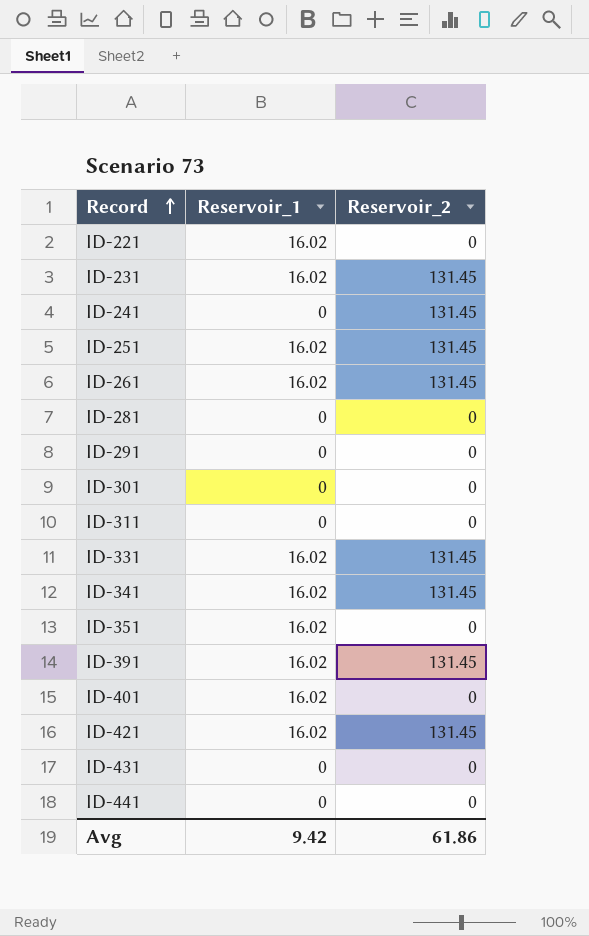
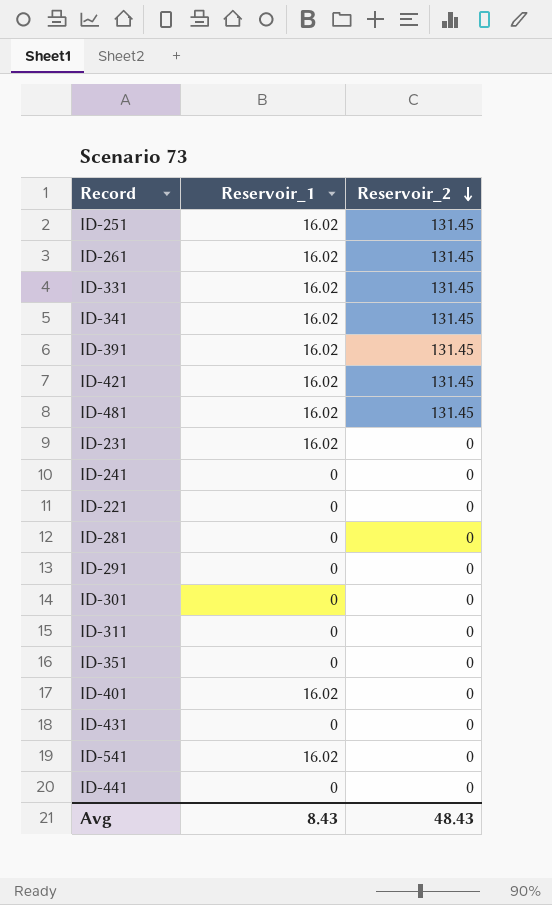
row order: Record ascending -> Reservoir_2 descending
row ID-481: none -> 16.02 | 131.45
ID-231 | Reservoir_2: 131.45 -> 0
ID-241 | Reservoir_2: 131.45 -> 0
ID-221 | Reservoir_1: 16.02 -> 0
ID-351 | Reservoir_1: 16.02 -> 0
row ID-541: none -> 16.02 | 0
Avg | Reservoir_1: 9.42 -> 8.43
Avg | Reservoir_2: 61.86 -> 48.43

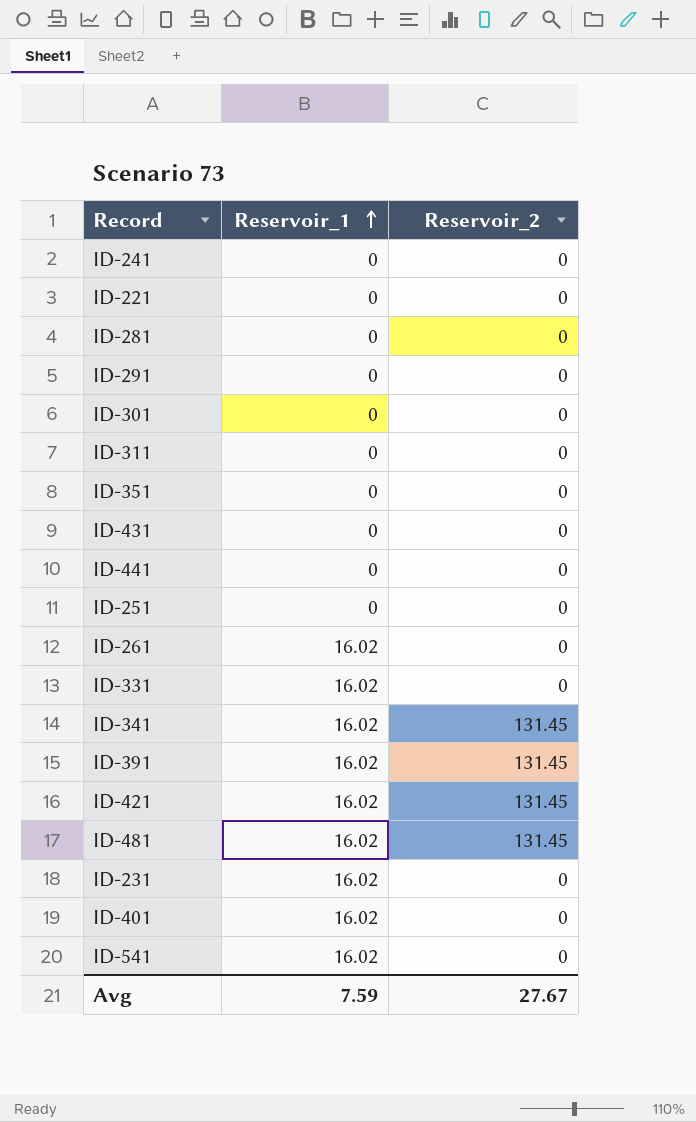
row order: Reservoir_2 descending -> Reservoir_1 ascending
ID-251 | Reservoir_1: 16.02 -> 0
ID-251 | Reservoir_2: 131.45 -> 0
ID-261 | Reservoir_2: 131.45 -> 0
ID-331 | Reservoir_2: 131.45 -> 0
Avg | Reservoir_1: 8.43 -> 7.59
Avg | Reservoir_2: 48.43 -> 27.67

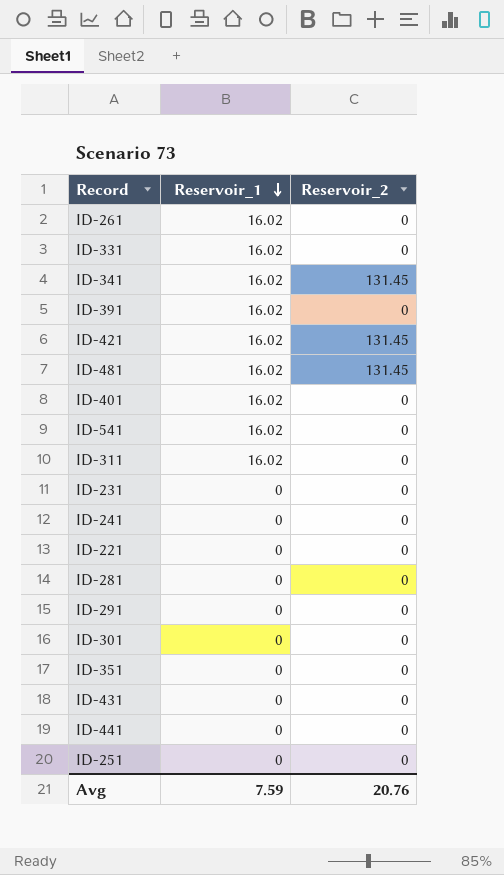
row order: Reservoir_1 ascending -> Reservoir_1 descending
ID-391 | Reservoir_2: 131.45 -> 0
ID-311 | Reservoir_1: 0 -> 16.02
ID-231 | Reservoir_1: 16.02 -> 0
Avg | Reservoir_2: 27.67 -> 20.76

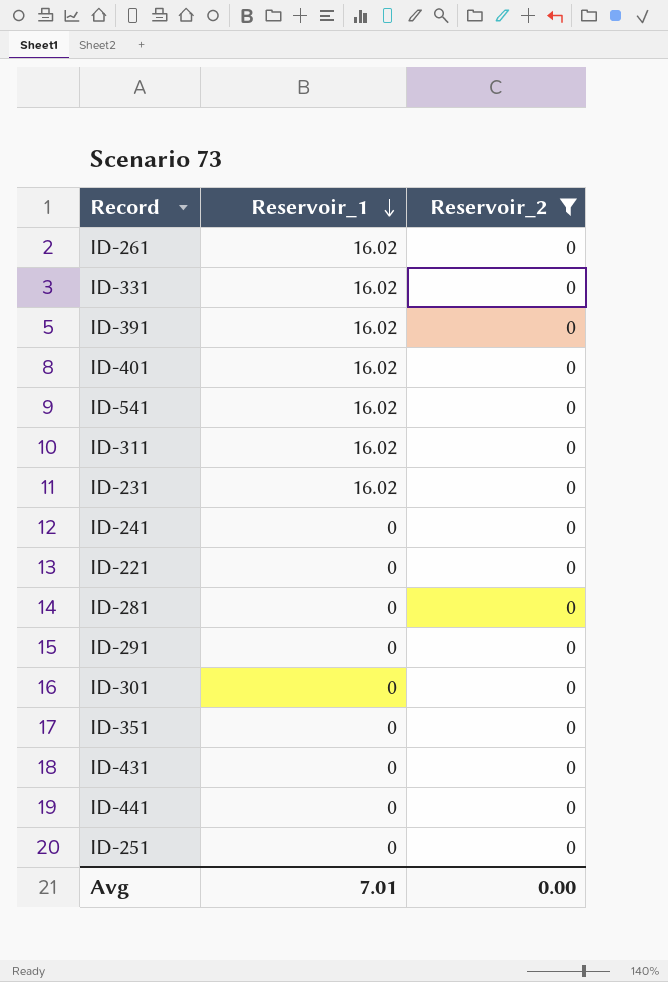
filter: none -> Reservoir_2 = 0
ID-231 | Reservoir_1: 0 -> 16.02
Avg | Reservoir_1: 7.59 -> 7.01
Avg | Reservoir_2: 20.76 -> 0.00

